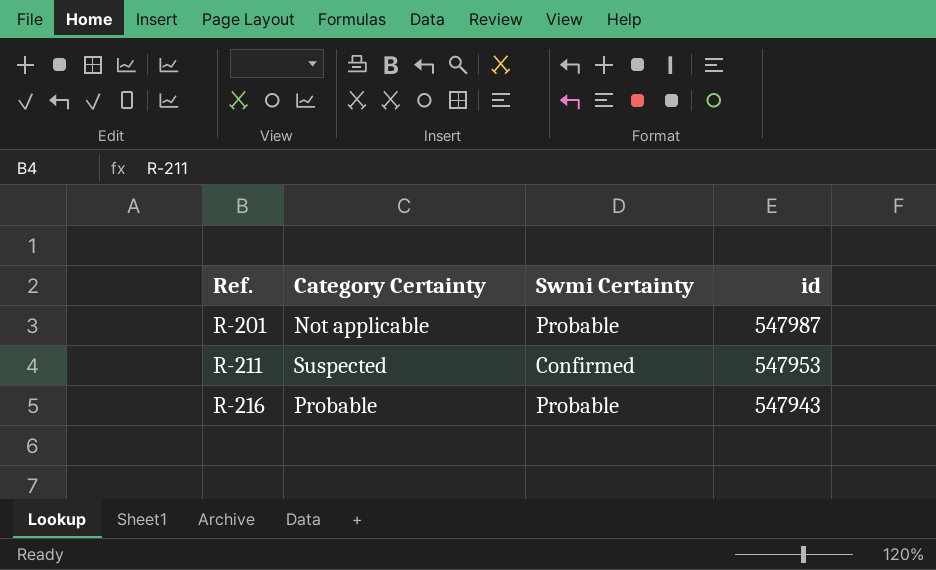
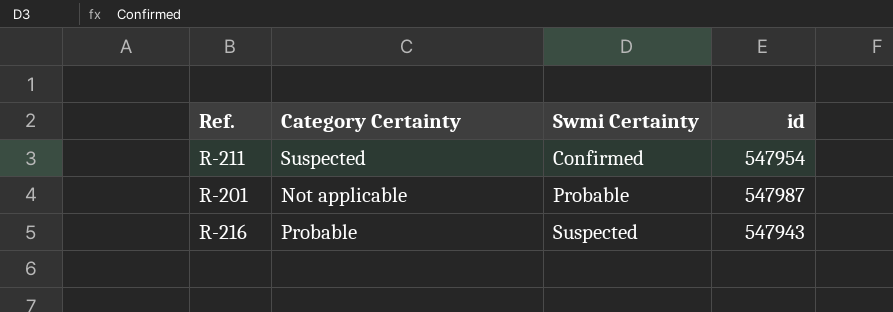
row order: Ref. ascending -> Swmi Certainty ascending
R-211 | id: 547953 -> 547954
R-216 | Swmi Certainty: Probable -> Suspected

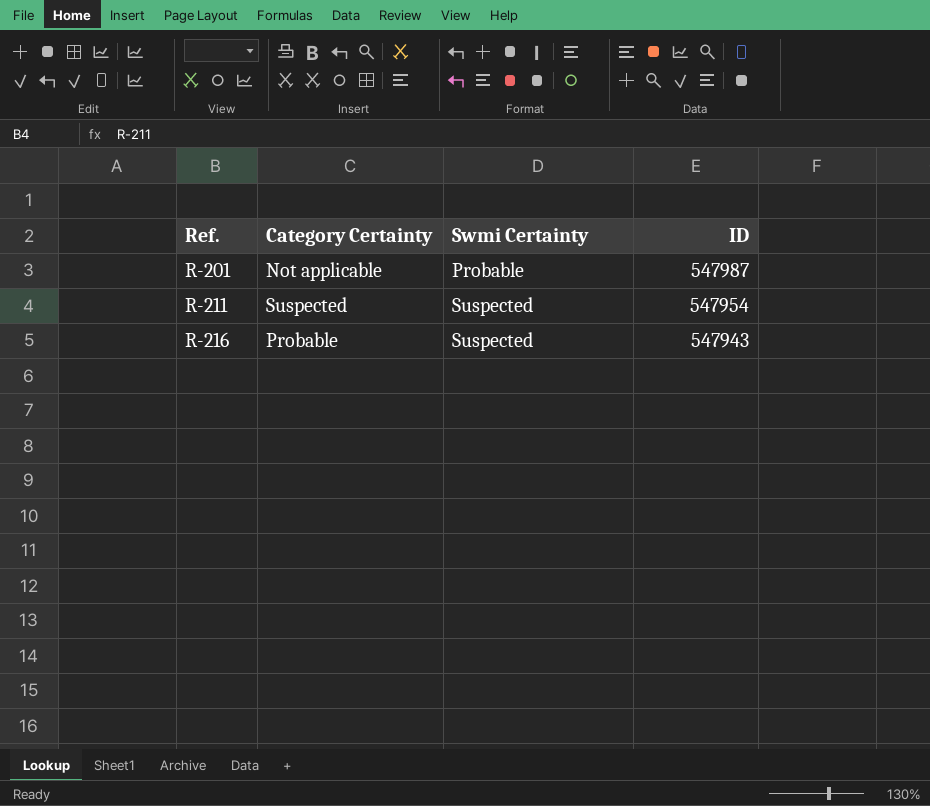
row order: Swmi Certainty ascending -> Ref. ascending
column name: id -> ID
R-211 | Swmi Certainty: Confirmed -> Suspected

